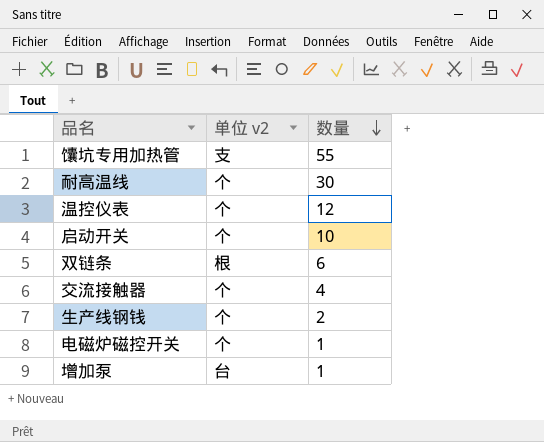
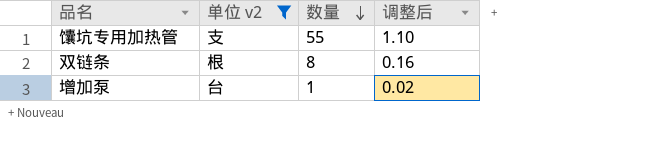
filter: none -> 单位 v2 != 个
column 调整后 | formula: none -> [数量] * 0.02
双链条 | 数量: 6 -> 8

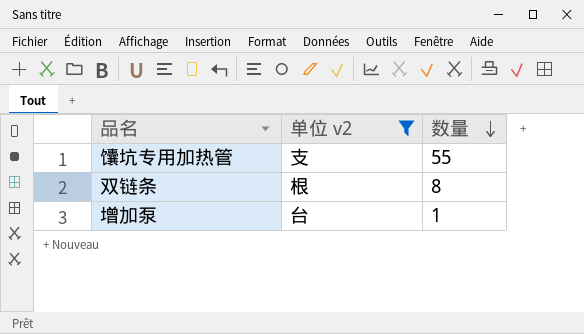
column 调整后 | formula: [数量] * 0.02 -> none

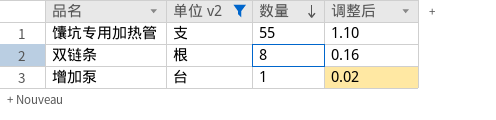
column 调整后 | formula: none -> [数量] * 0.02

